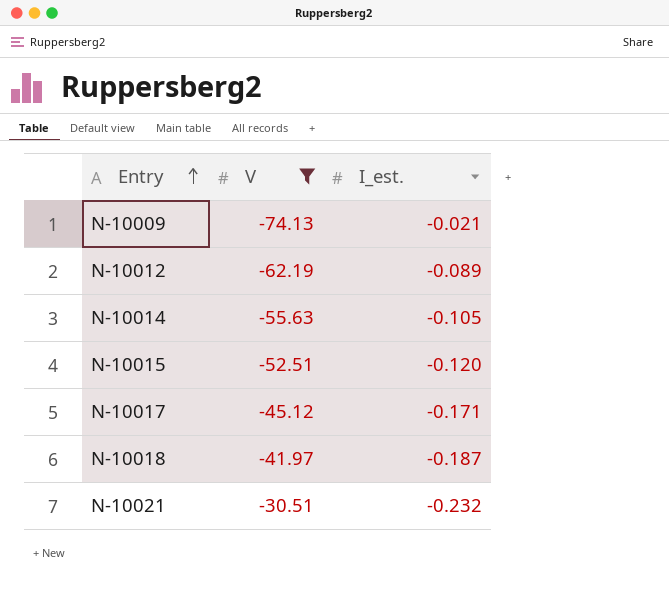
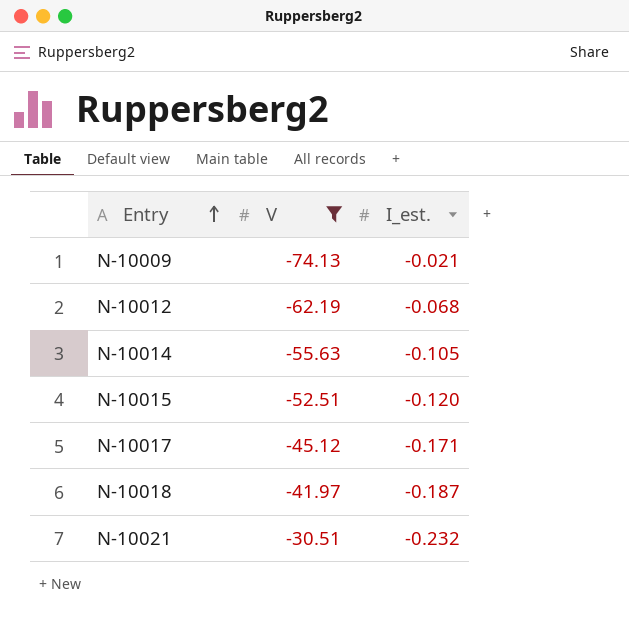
N-10012 | I_est.: -0.089 -> -0.068

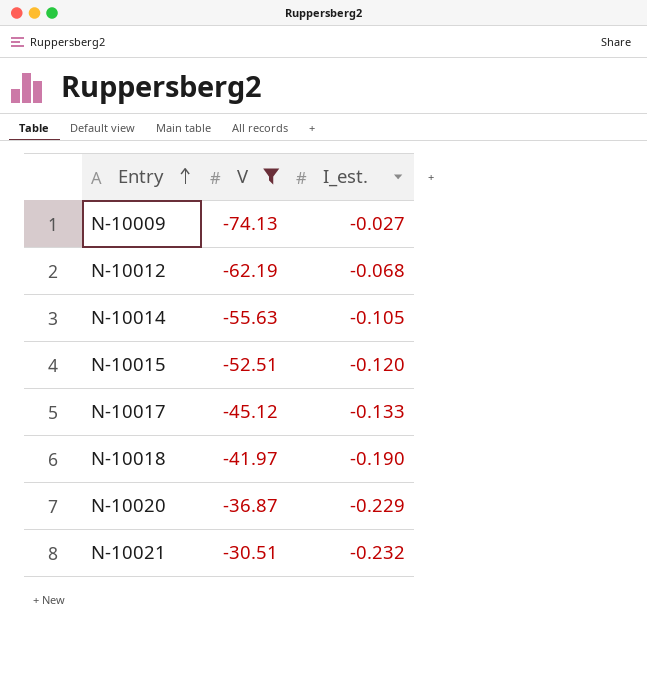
N-10009 | I_est.: -0.021 -> -0.027
N-10017 | I_est.: -0.171 -> -0.133
N-10018 | I_est.: -0.187 -> -0.190
row N-10020: none -> -36.87 | -0.229

